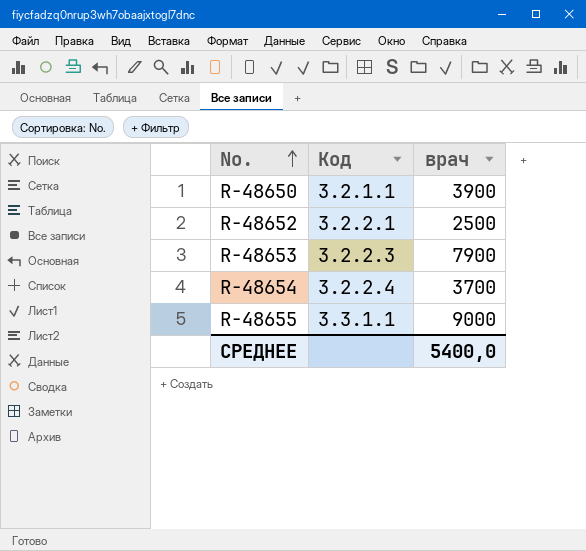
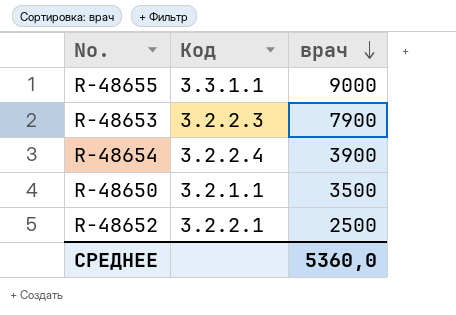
row order: No. ascending -> врач descending
R-48654 | врач: 3700 -> 3900
R-48650 | врач: 3900 -> 3500
СРЕДНЕЕ | врач: 5400,0 -> 5360,0

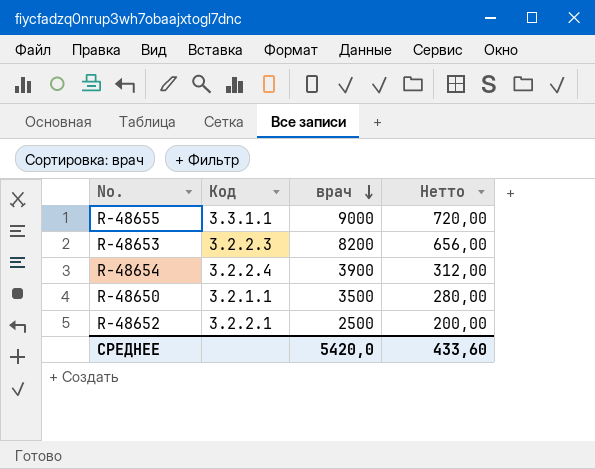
column Нетто | formula: none -> [врач] * 0,08
R-48653 | врач: 7900 -> 8200
СРЕДНЕЕ | врач: 5360,0 -> 5420,0

